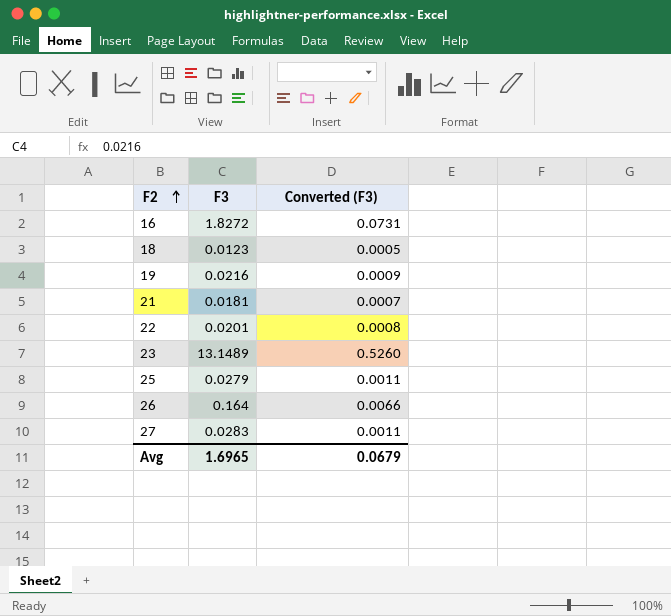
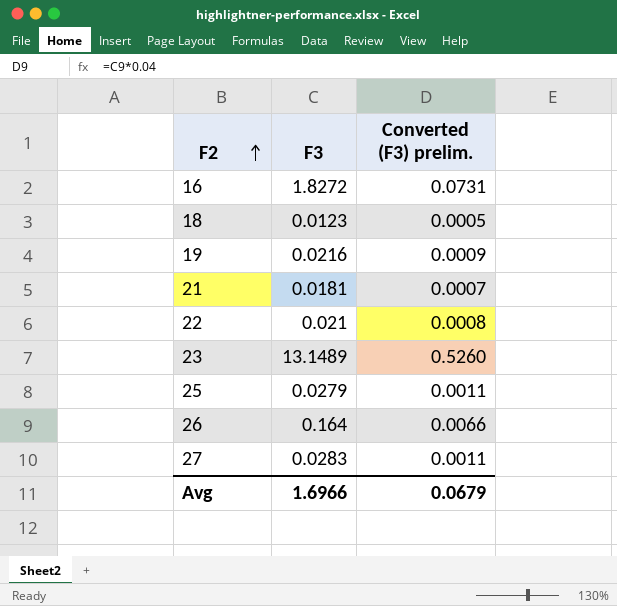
column name: Converted (F3) -> Converted (F3) prelim.
22 | F3: 0.0201 -> 0.021
Avg | F3: 1.6965 -> 1.6966

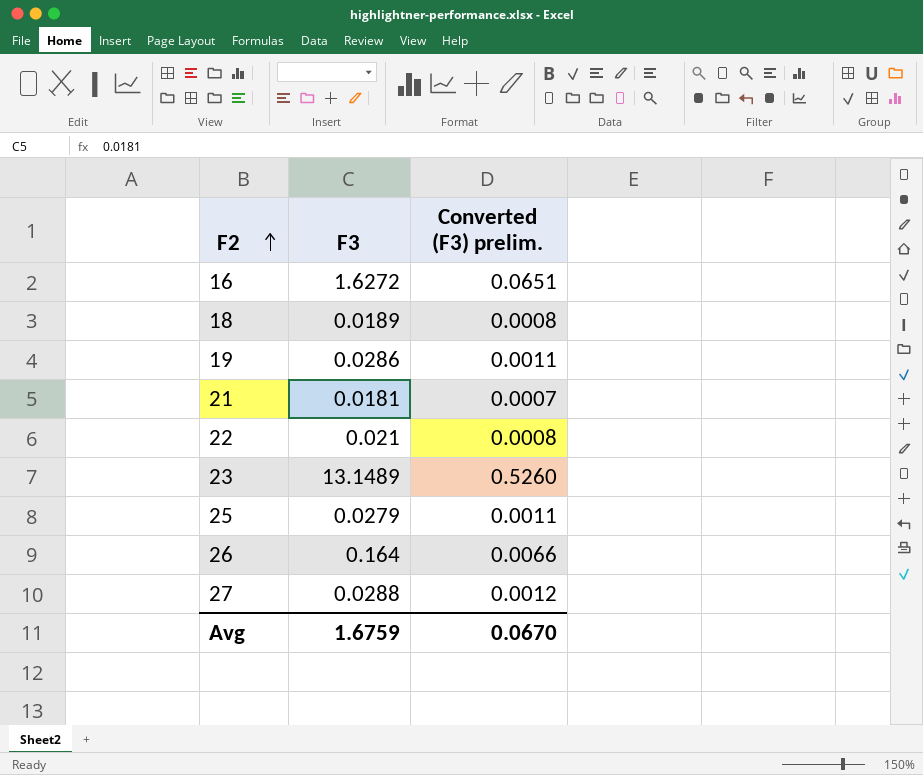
16 | F3: 1.8272 -> 1.6272
16 | Converted (F3) prelim.: 0.0731 -> 0.0651
18 | F3: 0.0123 -> 0.0189
18 | Converted (F3) prelim.: 0.0005 -> 0.0008
19 | F3: 0.0216 -> 0.0286
19 | Converted (F3) prelim.: 0.0009 -> 0.0011
27 | F3: 0.0283 -> 0.0288
27 | Converted (F3) prelim.: 0.0011 -> 0.0012
Avg | F3: 1.6966 -> 1.6759
Avg | Converted (F3) prelim.: 0.0679 -> 0.0670

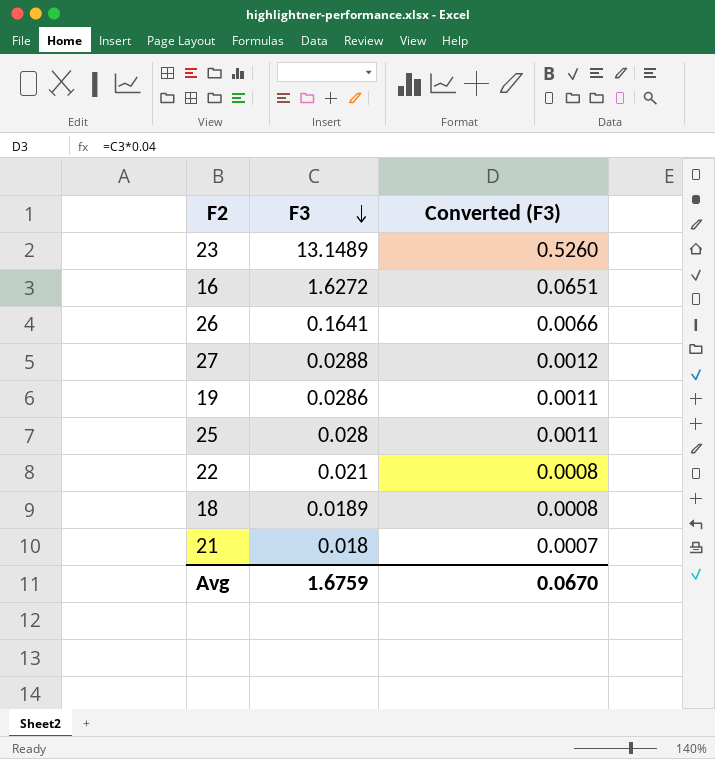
row order: F2 ascending -> F3 descending
column name: Converted (F3) prelim. -> Converted (F3)
26 | F3: 0.164 -> 0.1641
25 | F3: 0.0279 -> 0.028
21 | F3: 0.0181 -> 0.018

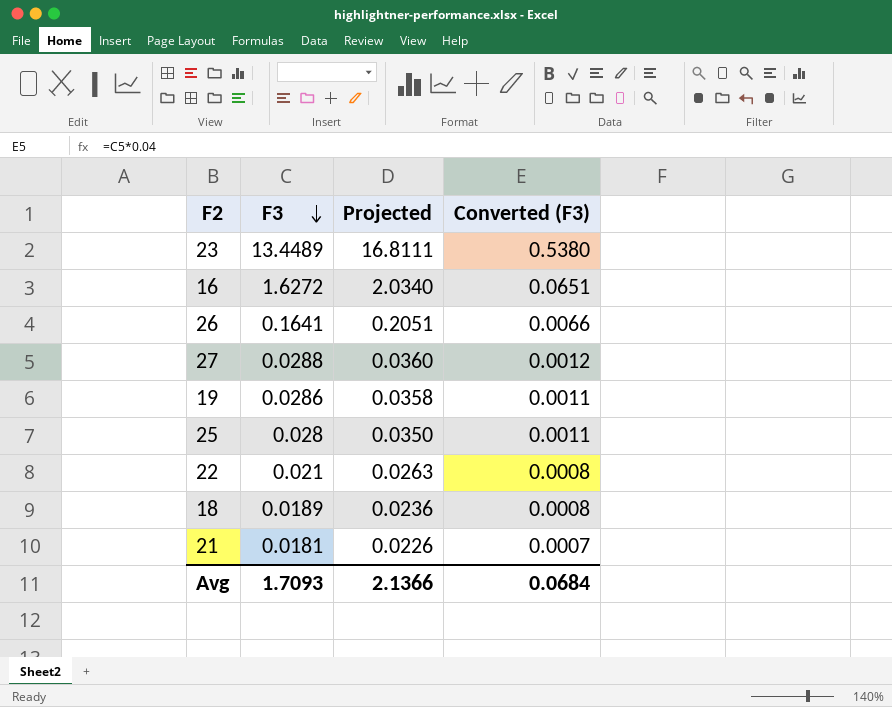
column Projected | formula: none -> [F3] * 1.25
23 | F3: 13.1489 -> 13.4489
23 | Converted (F3): 0.5260 -> 0.5380
21 | F3: 0.018 -> 0.0181
Avg | F3: 1.6759 -> 1.7093
Avg | Converted (F3): 0.0670 -> 0.0684

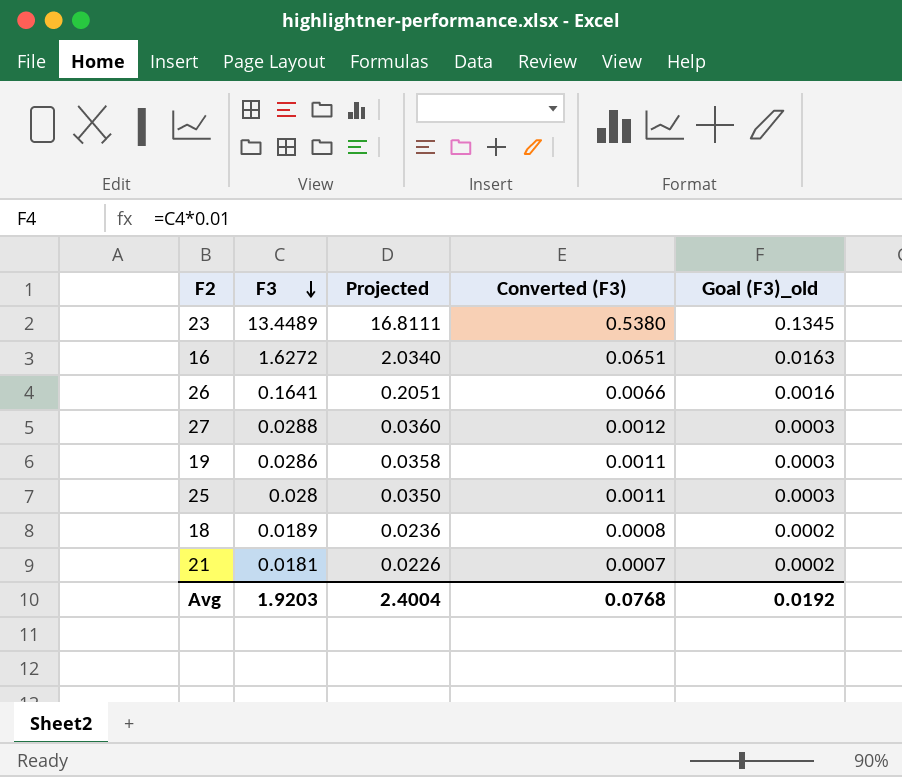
column Goal (F3)_old | formula: none -> [F3] * 0.01
row 22: 0.021 | 0.0263 | 0.0008 -> none
Avg | F3: 1.7093 -> 1.9203
Avg | Projected: 2.1366 -> 2.4004
Avg | Converted (F3): 0.0684 -> 0.0768

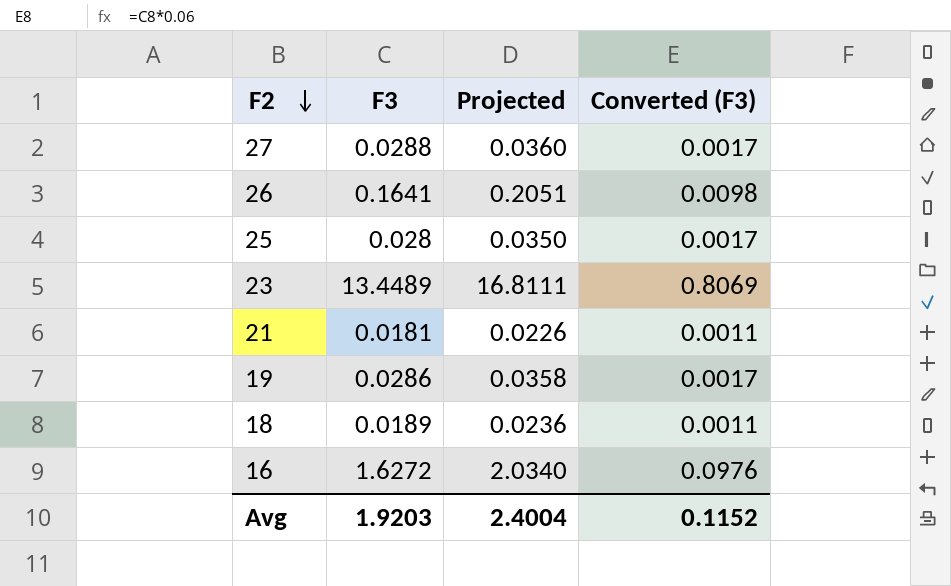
row order: F3 descending -> F2 descending
column Goal (F3)_old | formula: [F3] * 0.01 -> none
column Converted (F3) | formula: [F3] * 0.04 -> [F3] * 0.06
Avg | Converted (F3): 0.0768 -> 0.1152

